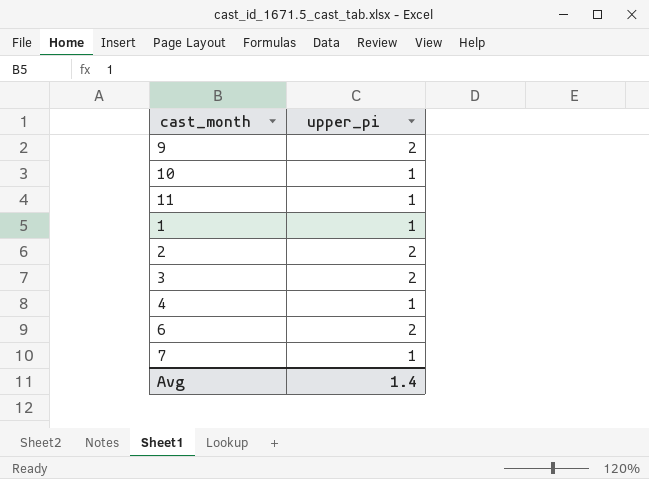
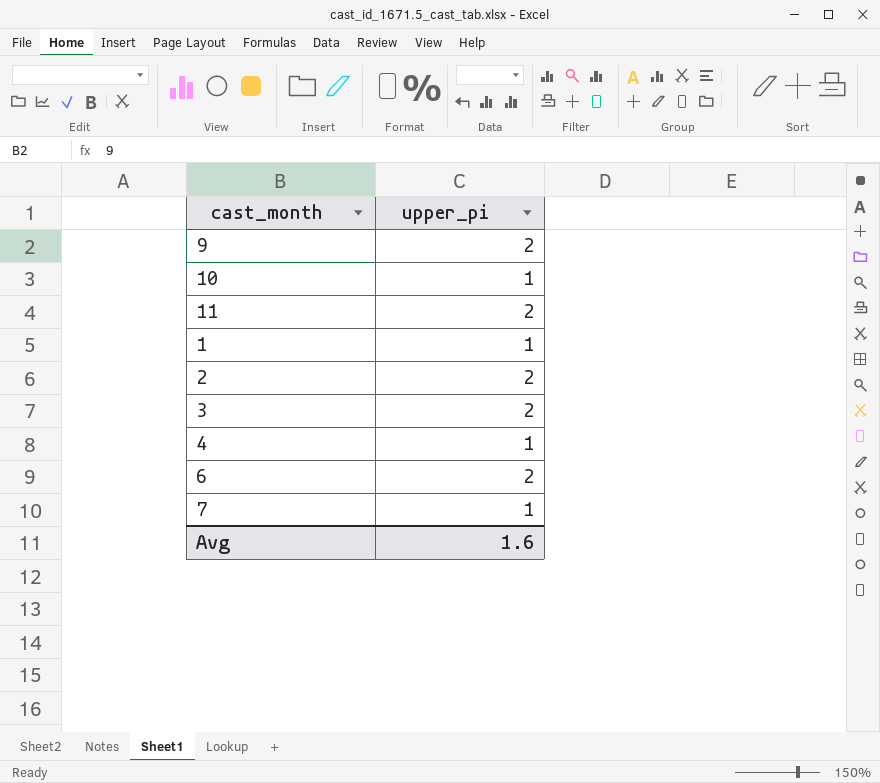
11 | upper_pi: 1 -> 2
Avg | upper_pi: 1.4 -> 1.6

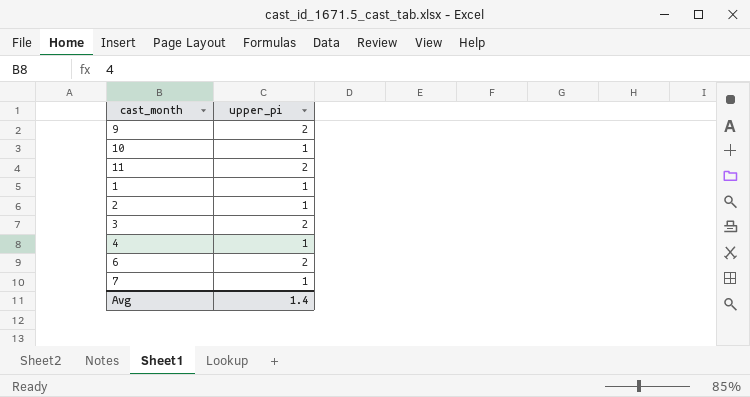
2 | upper_pi: 2 -> 1
Avg | upper_pi: 1.6 -> 1.4

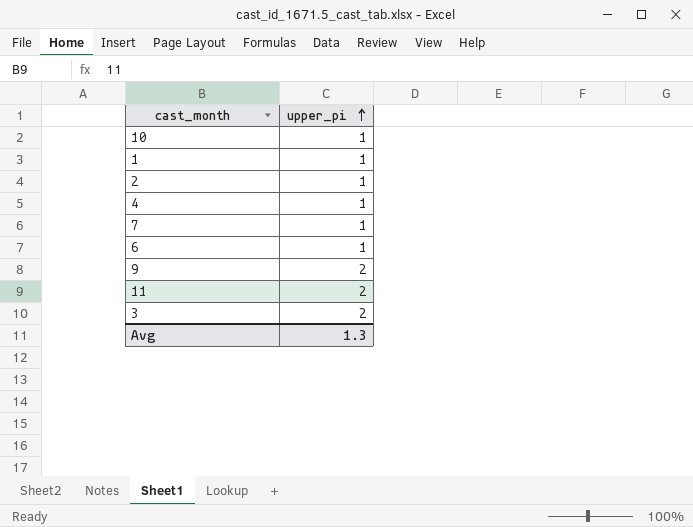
row order: none -> upper_pi ascending
6 | upper_pi: 2 -> 1
Avg | upper_pi: 1.4 -> 1.3

